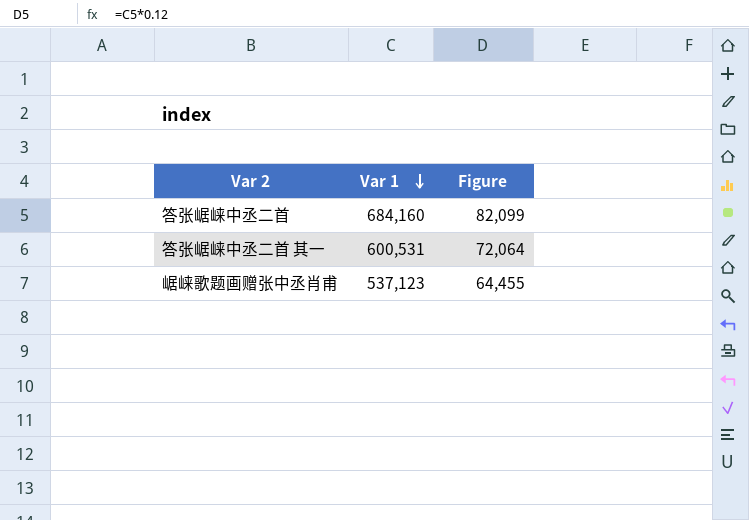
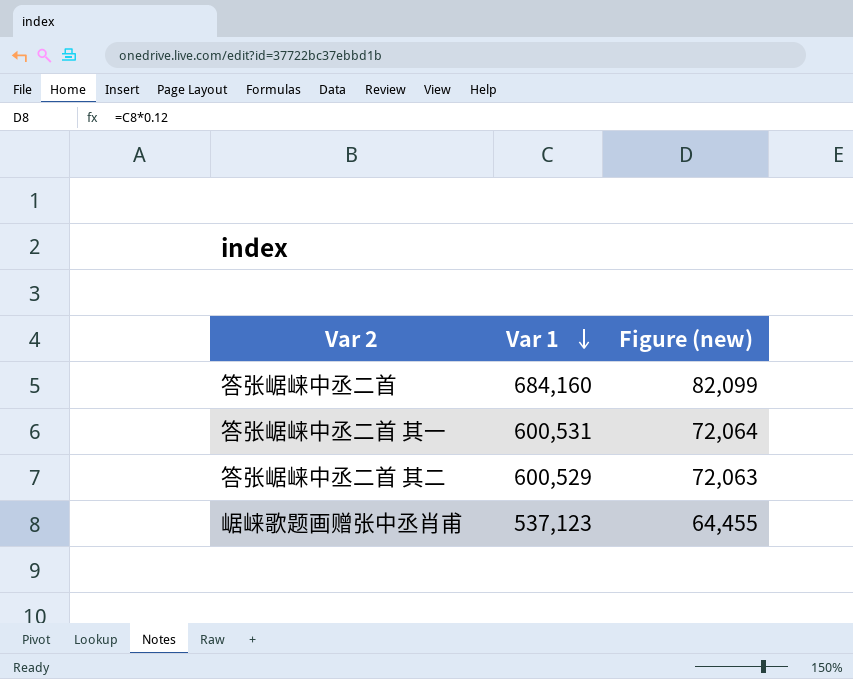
column name: Figure -> Figure (new)
row 答张崌崃中丞二首 其二: none -> 600,529 | 72,063

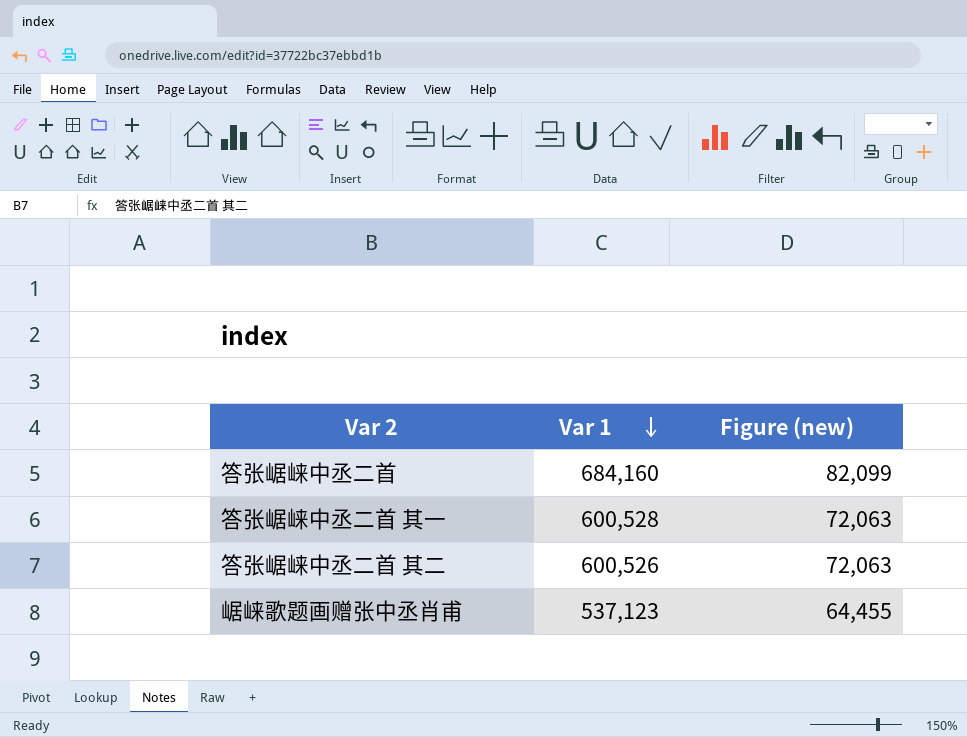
答张崌崃中丞二首 其一 | Var 1: 600,531 -> 600,528
答张崌崃中丞二首 其一 | Figure (new): 72,064 -> 72,063
答张崌崃中丞二首 其二 | Var 1: 600,529 -> 600,526

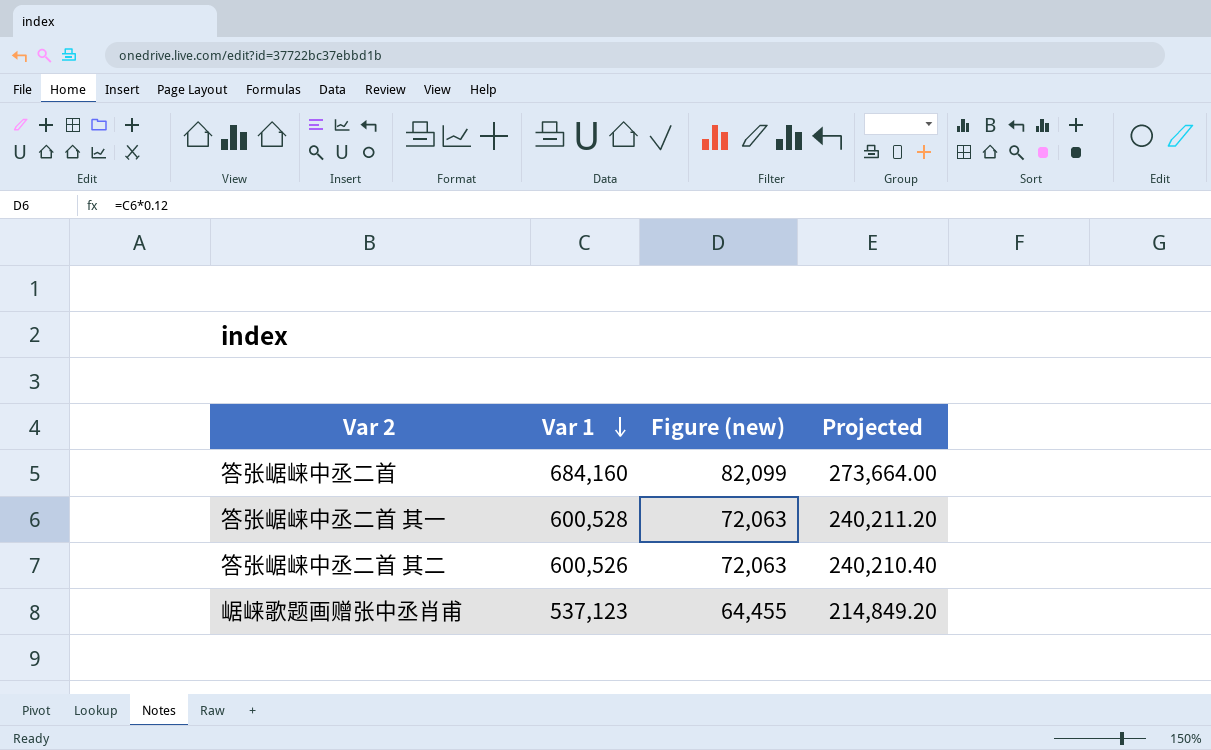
column Projected | formula: none -> [Var 1] * 0.4

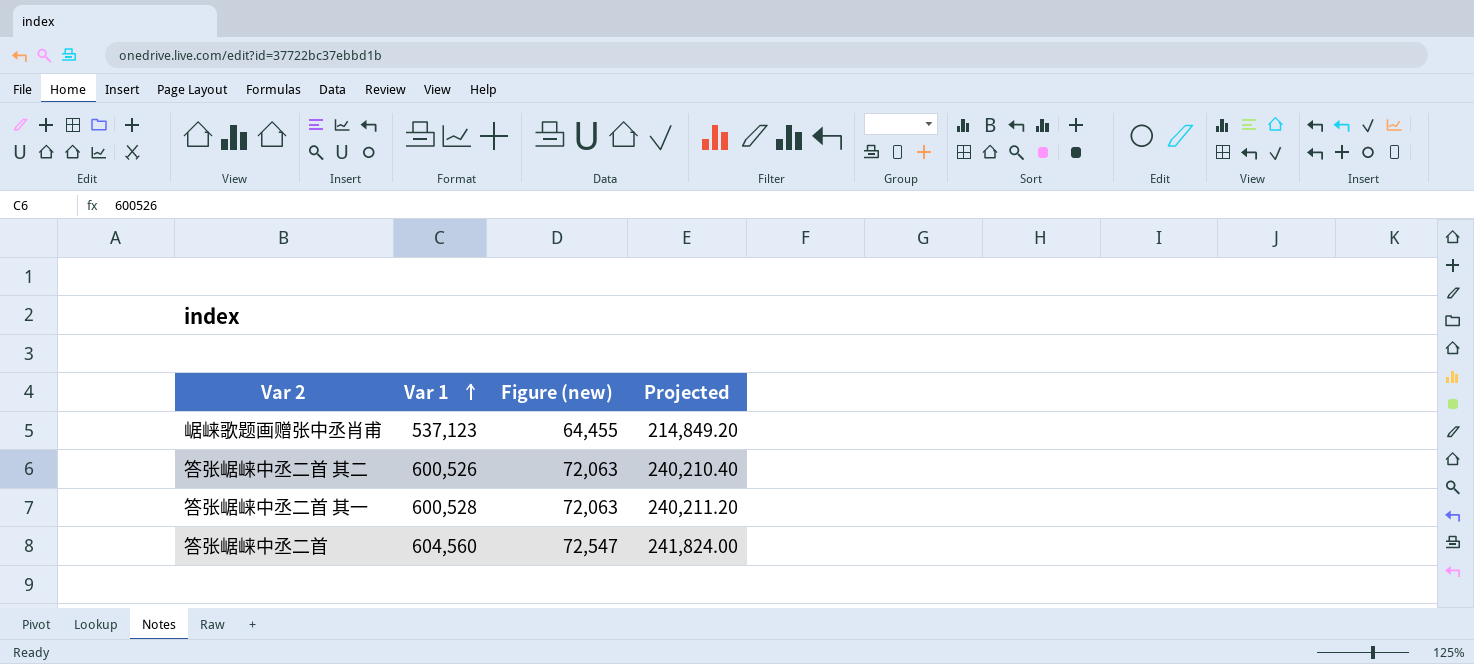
row order: Var 1 descending -> Var 1 ascending
答张崌崃中丞二首 | Var 1: 684,160 -> 604,560
答张崌崃中丞二首 | Figure (new): 82,099 -> 72,547
答张崌崃中丞二首 | Projected: 273,664.00 -> 241,824.00

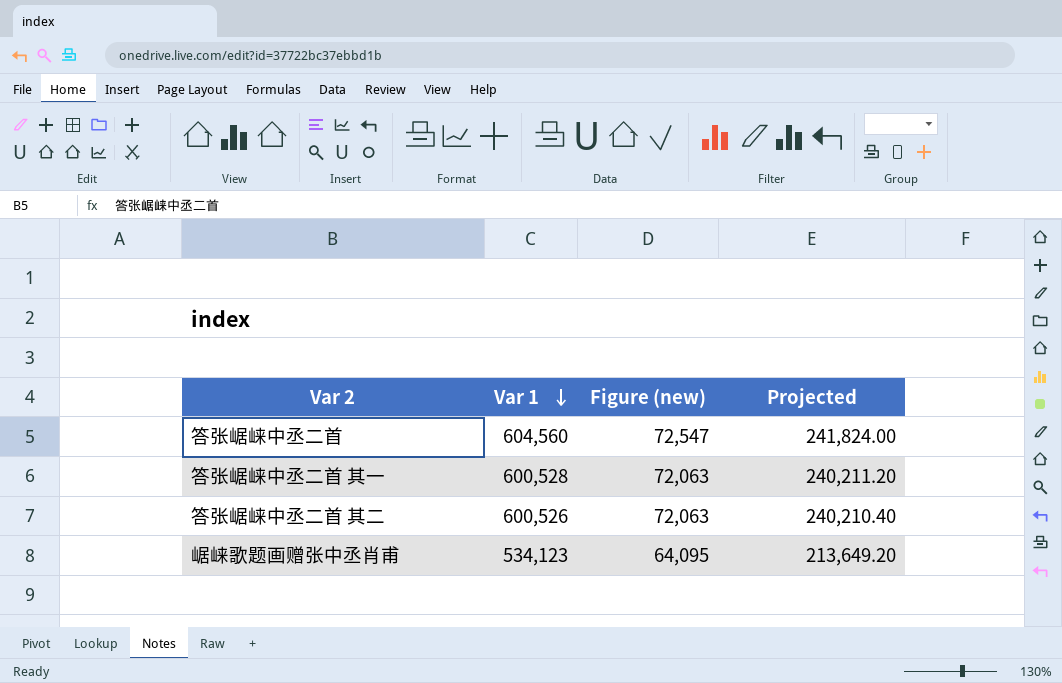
row order: Var 1 ascending -> Var 1 descending
崌崃歌题画赠张中丞肖甫 | Var 1: 537,123 -> 534,123
崌崃歌题画赠张中丞肖甫 | Figure (new): 64,455 -> 64,095
崌崃歌题画赠张中丞肖甫 | Projected: 214,849.20 -> 213,649.20

